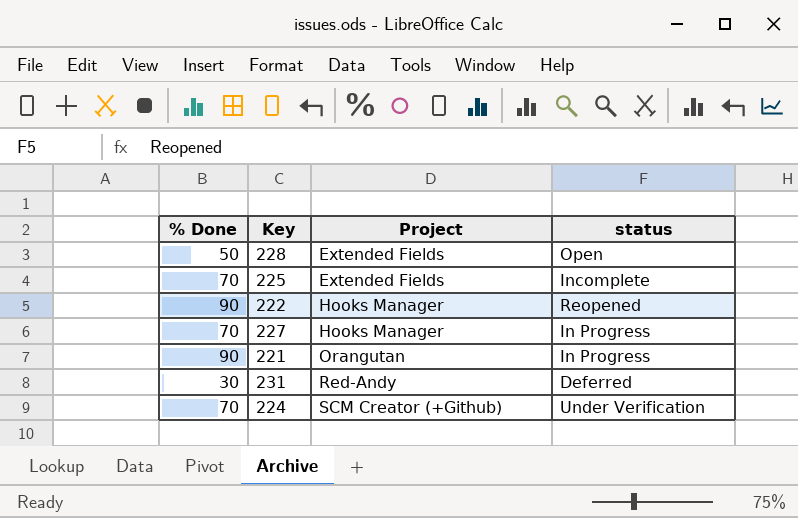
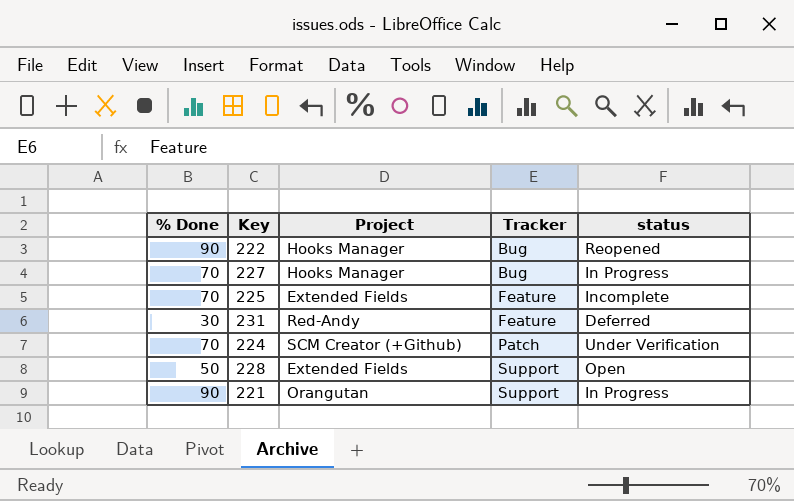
row order: Project ascending -> Tracker ascending
column Tracker | position: none -> 4

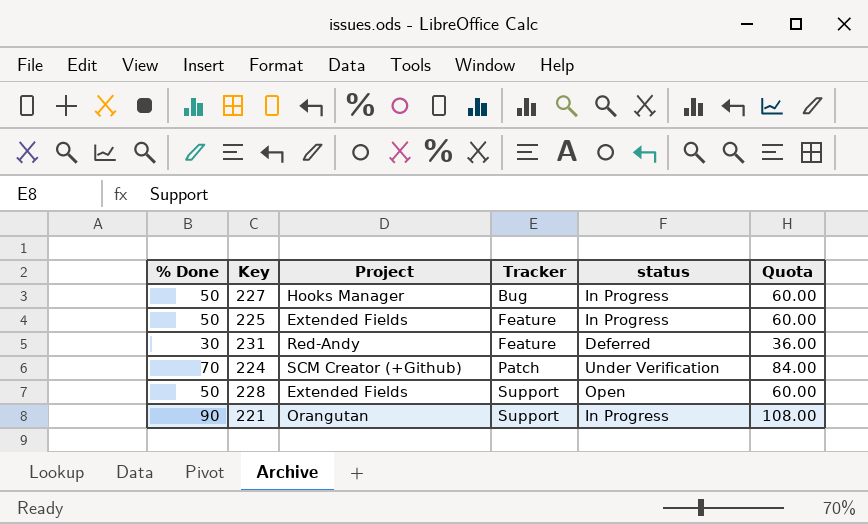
column Quota | formula: none -> [% Done] * 1.2
row 222: 90 | Hooks Manager | Bug | Reopened -> none
227 | % Done: 70 -> 50
225 | % Done: 70 -> 50
225 | status: Incomplete -> In Progress

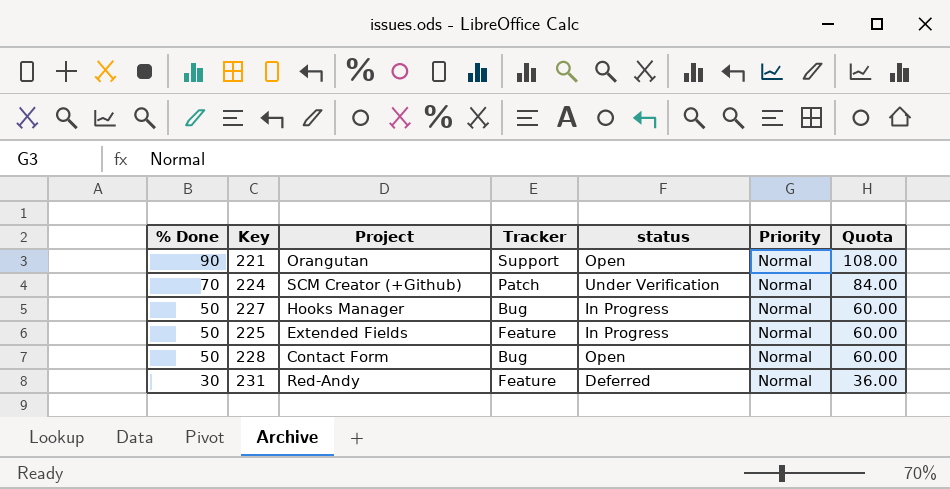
row order: Tracker ascending -> % Done descending
column Priority | position: none -> 6
221 | status: In Progress -> Open
228 | Project: Extended Fields -> Contact Form
228 | Tracker: Support -> Bug

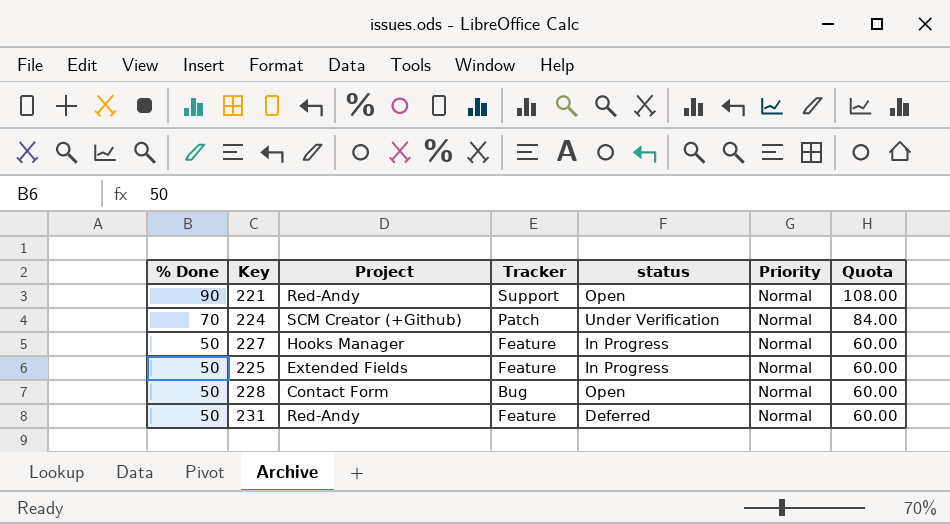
221 | Project: Orangutan -> Red-Andy
227 | Tracker: Bug -> Feature
231 | % Done: 30 -> 50
231 | Quota: 36.00 -> 60.00

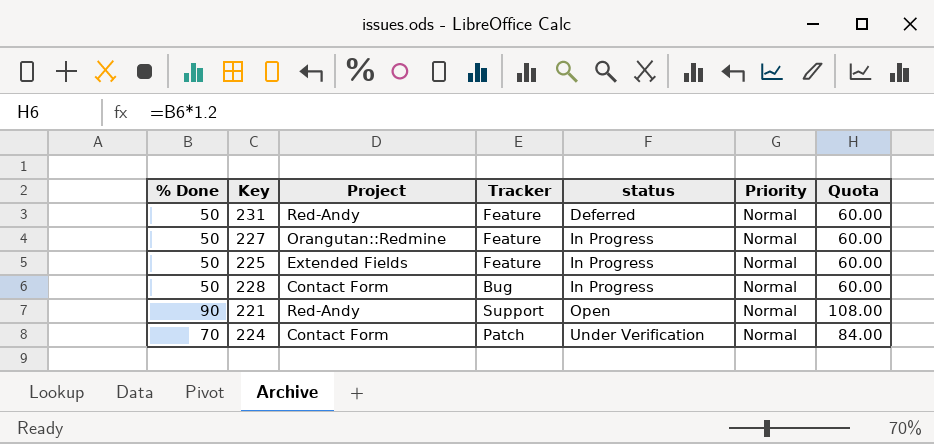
row order: % Done descending -> status ascending
227 | Project: Hooks Manager -> Orangutan::Redmine
228 | status: Open -> In Progress
224 | Project: SCM Creator (+Github) -> Contact Form

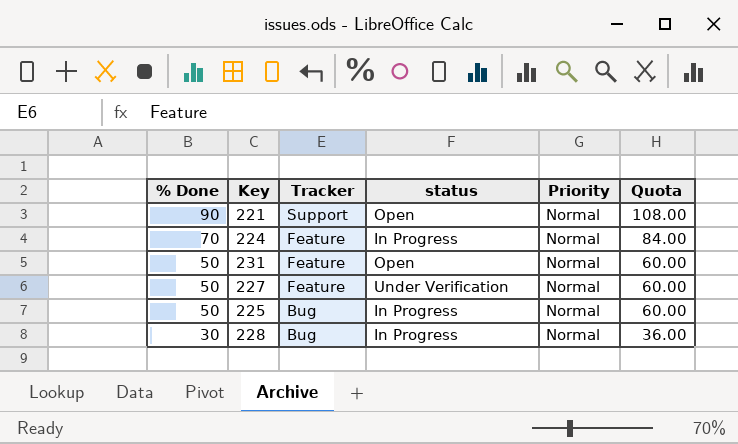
row order: status ascending -> % Done descending
column Project | position: 3 -> none
224 | Tracker: Patch -> Feature
224 | status: Under Verification -> In Progress
231 | status: Deferred -> Open
227 | status: In Progress -> Under Verification
225 | Tracker: Feature -> Bug
228 | % Done: 50 -> 30
228 | Quota: 60.00 -> 36.00

